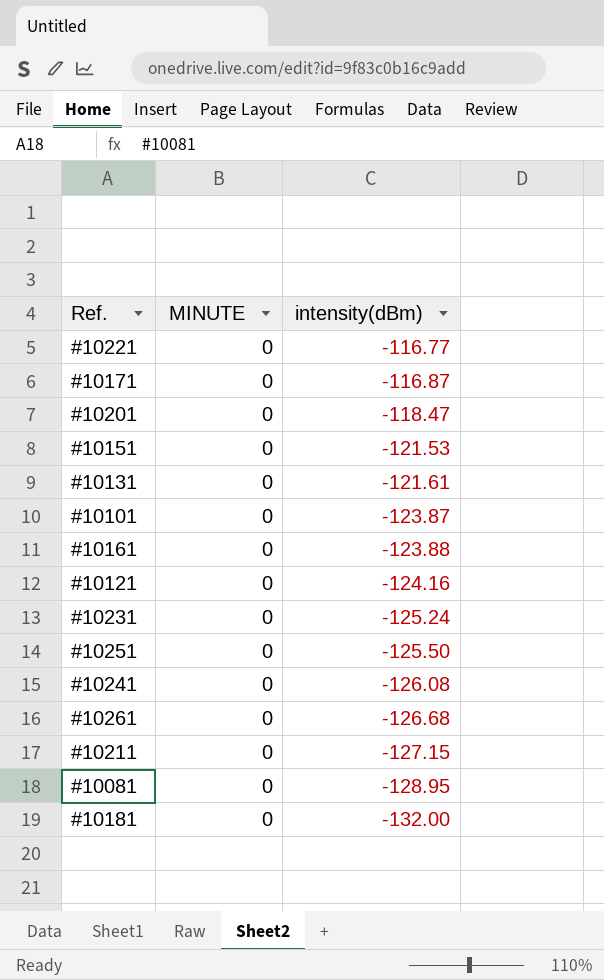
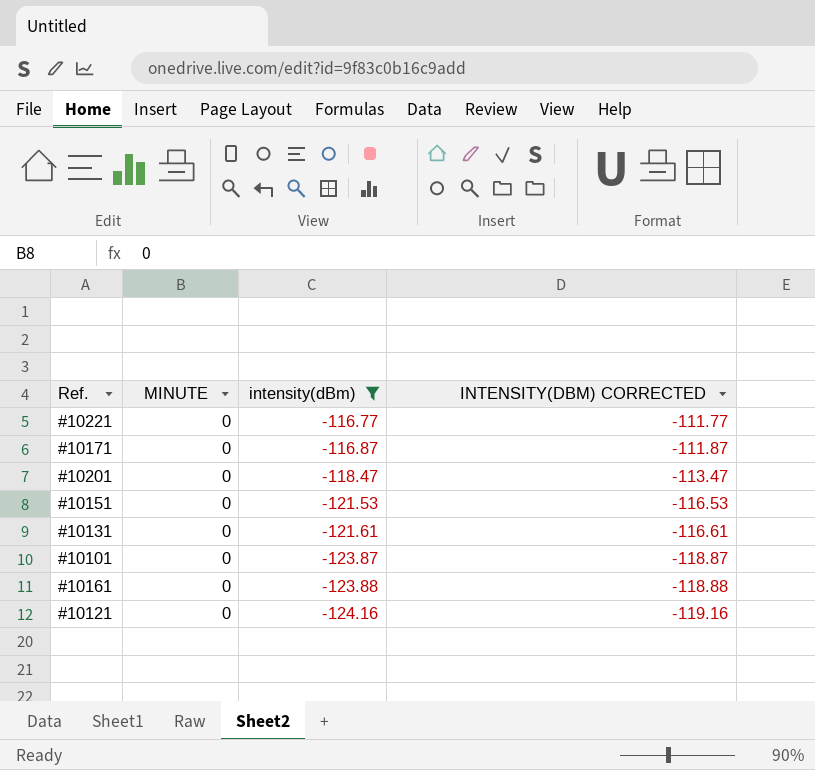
filter: none -> intensity(dBm) >= -124.16
column INTENSITY(DBM) CORRECTED | formula: none -> [intensity(dBm)] + 5

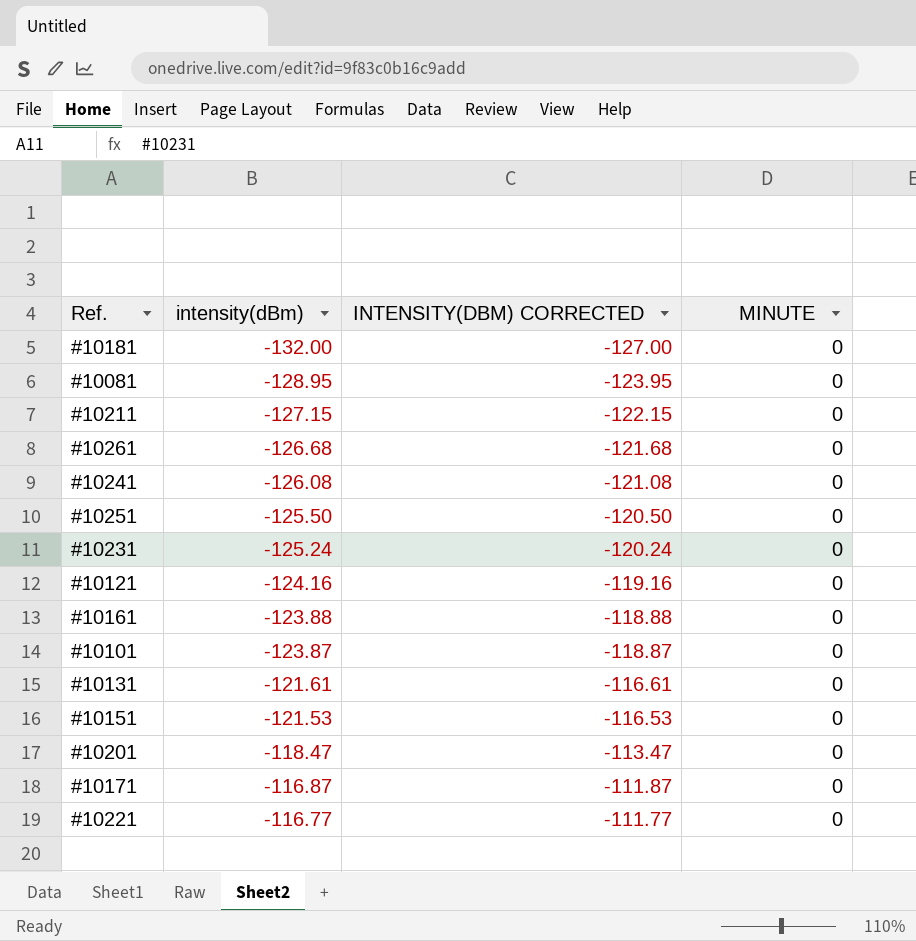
filter: intensity(dBm) >= -124.16 -> none
row order: intensity(dBm) descending -> intensity(dBm) ascending
column MINUTE | position: 2 -> 4

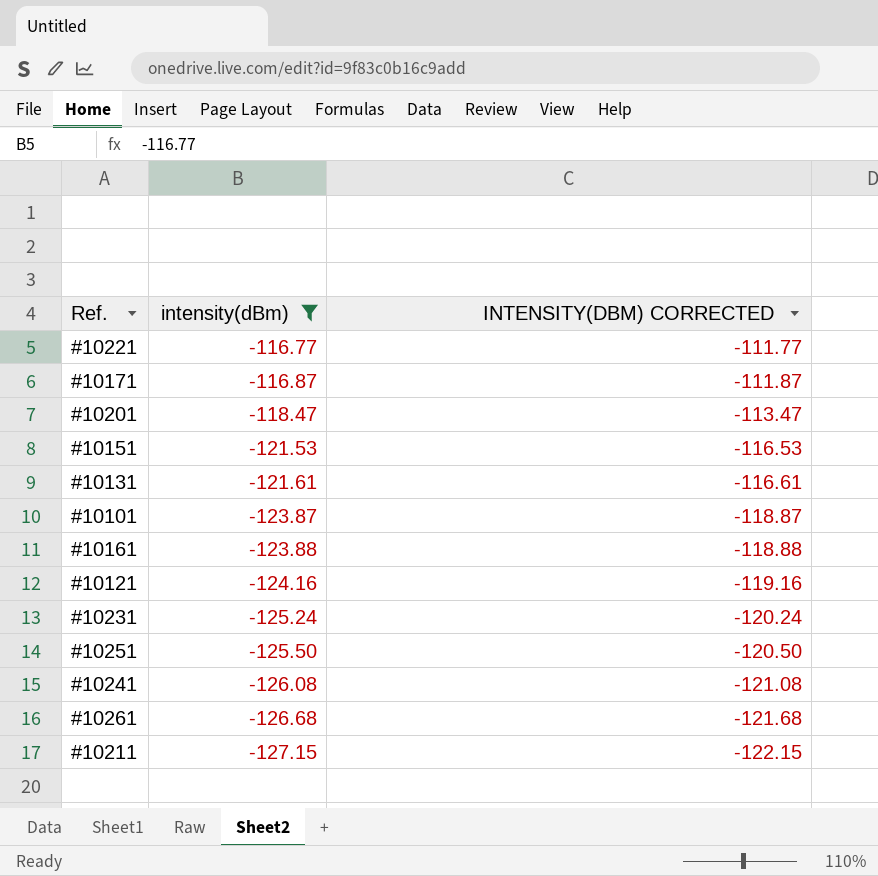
filter: none -> intensity(dBm) >= -127.15
row order: intensity(dBm) ascending -> intensity(dBm) descending
column MINUTE | position: 4 -> none

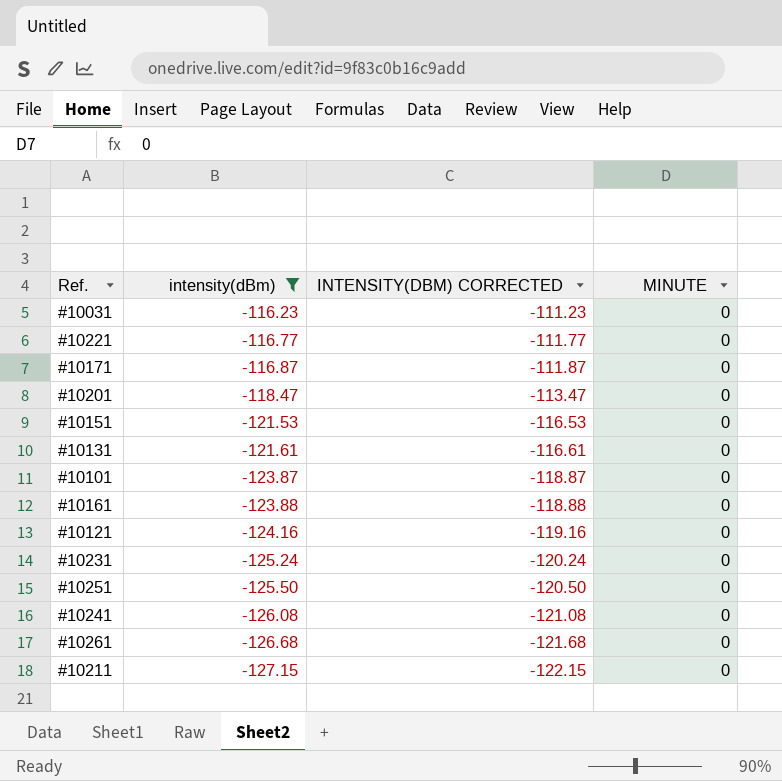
column MINUTE | position: none -> 4
row #10031: none -> -116.23 | -111.23 | 0

